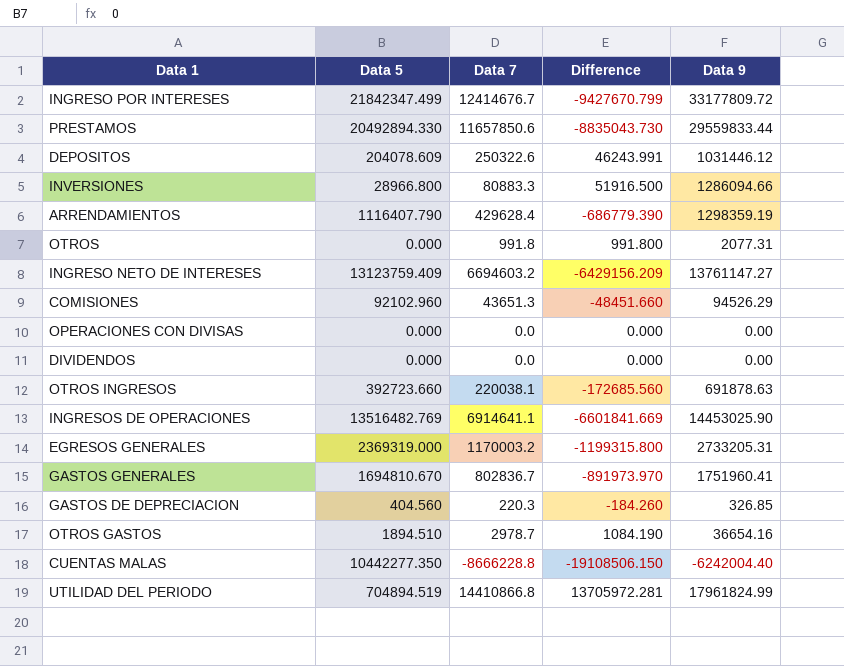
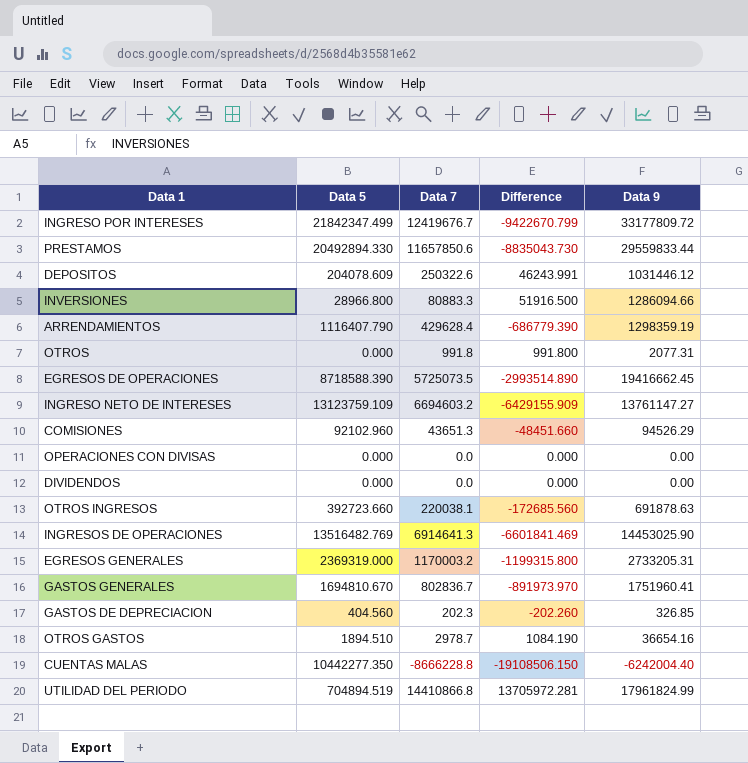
INGRESO POR INTERESES | Data 7: 12414676.7 -> 12419676.7
INGRESO POR INTERESES | Difference: -9427670.799 -> -9422670.799
row EGRESOS DE OPERACIONES: none -> 8718588.390 | 5725073.5 | -2993514.890 | 19416662.45
INGRESO NETO DE INTERESES | Data 5: 13123759.409 -> 13123759.109
INGRESO NETO DE INTERESES | Difference: -6429156.209 -> -6429155.909
INGRESOS DE OPERACIONES | Data 7: 6914641.1 -> 6914641.3
INGRESOS DE OPERACIONES | Difference: -6601841.669 -> -6601841.469
GASTOS DE DEPRECIACION | Data 7: 220.3 -> 202.3
GASTOS DE DEPRECIACION | Difference: -184.260 -> -202.260

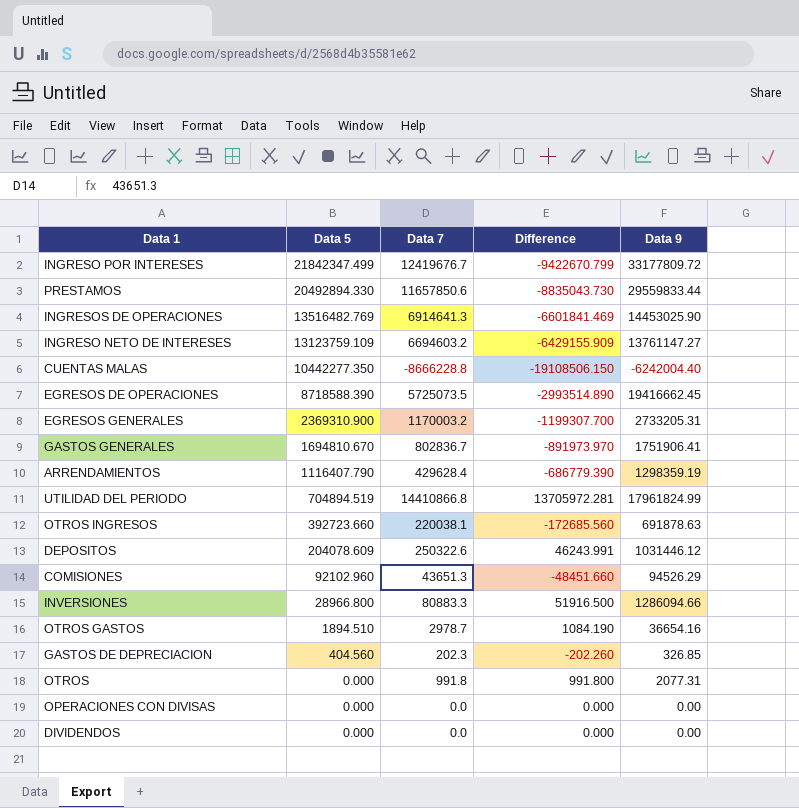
row order: none -> Data 5 descending
EGRESOS GENERALES | Data 5: 2369319.000 -> 2369310.900
EGRESOS GENERALES | Difference: -1199315.800 -> -1199307.700
GASTOS GENERALES | Data 9: 1751960.41 -> 1751906.41

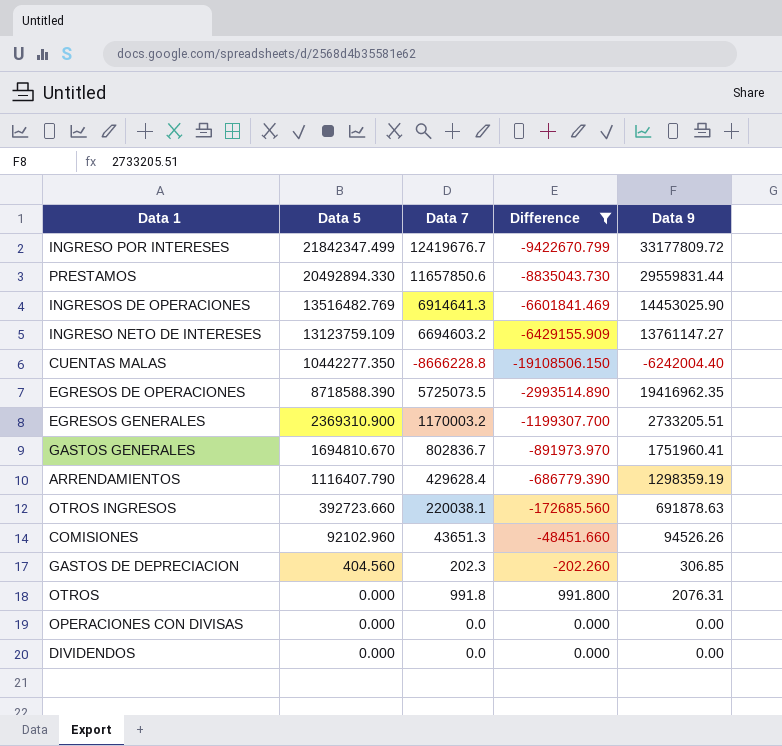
filter: none -> Difference <= 991.800
PRESTAMOS | Data 9: 29559833.44 -> 29559831.44
EGRESOS DE OPERACIONES | Data 9: 19416662.45 -> 19416962.35
EGRESOS GENERALES | Data 9: 2733205.31 -> 2733205.51
GASTOS GENERALES | Data 9: 1751906.41 -> 1751960.41
COMISIONES | Data 9: 94526.29 -> 94526.26
GASTOS DE DEPRECIACION | Data 9: 326.85 -> 306.85
OTROS | Data 9: 2077.31 -> 2076.31

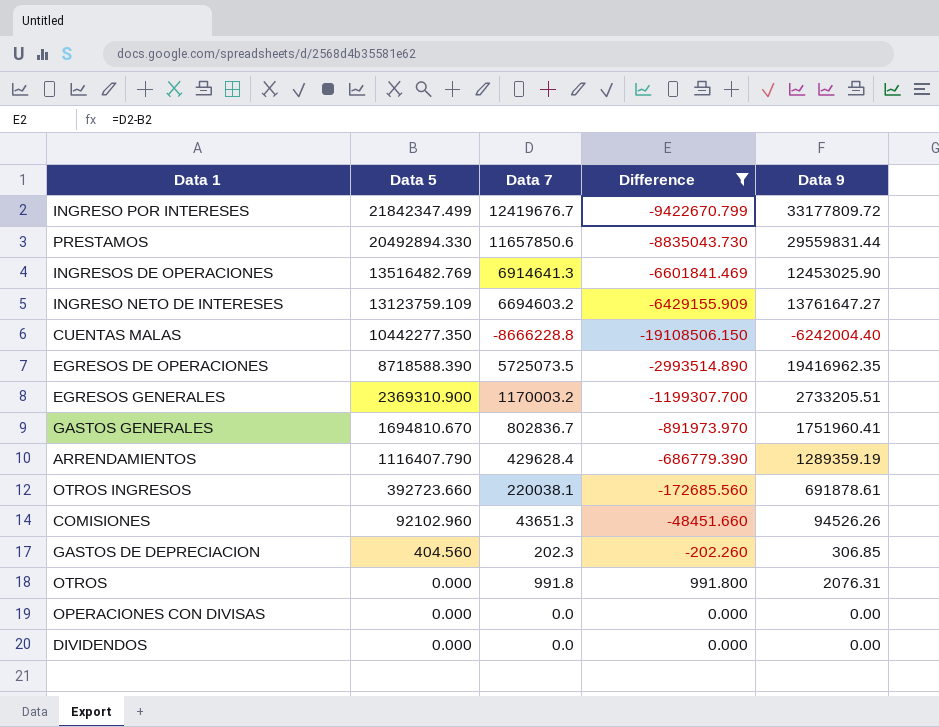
INGRESOS DE OPERACIONES | Data 9: 14453025.90 -> 12453025.90
INGRESO NETO DE INTERESES | Data 9: 13761147.27 -> 13761647.27
ARRENDAMIENTOS | Data 9: 1298359.19 -> 1289359.19
OTROS INGRESOS | Data 9: 691878.63 -> 691878.61

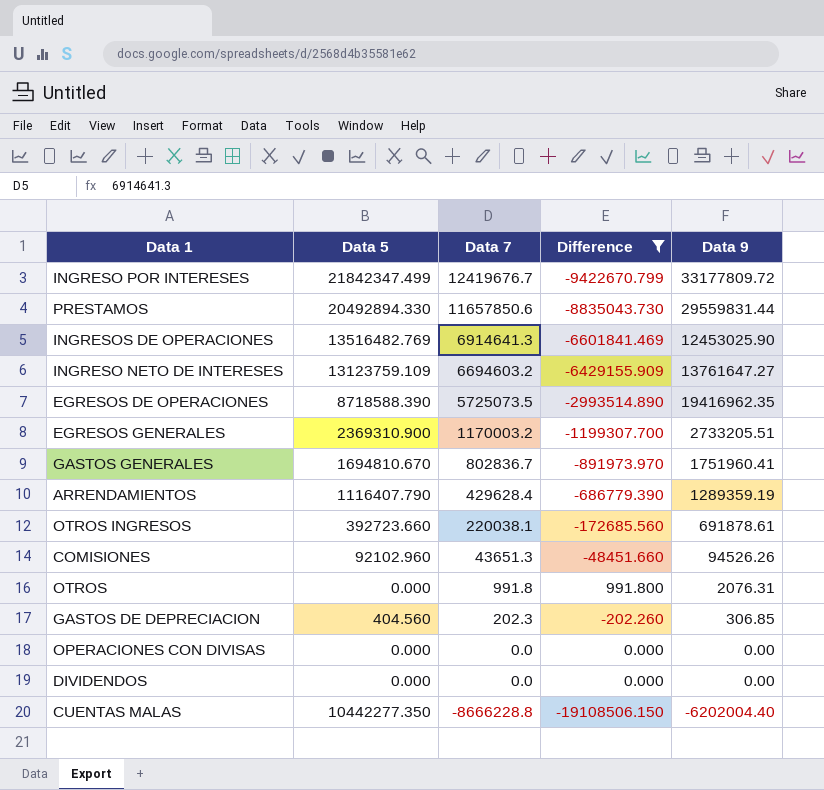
row order: Data 5 descending -> Data 7 descending
CUENTAS MALAS | Data 9: -6242004.40 -> -6202004.40

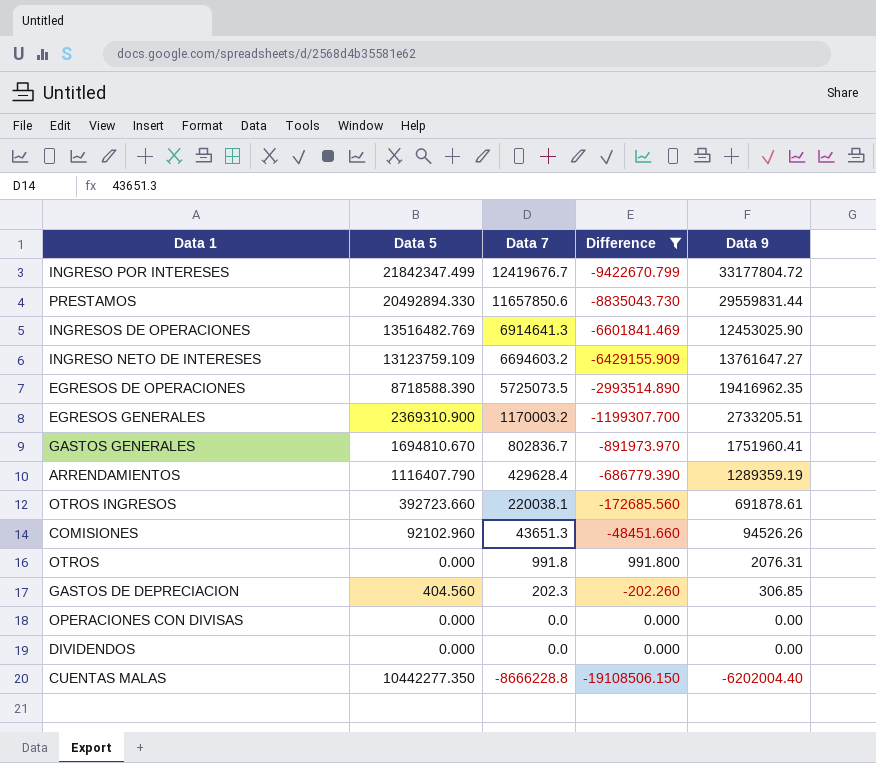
INGRESO POR INTERESES | Data 9: 33177809.72 -> 33177804.72

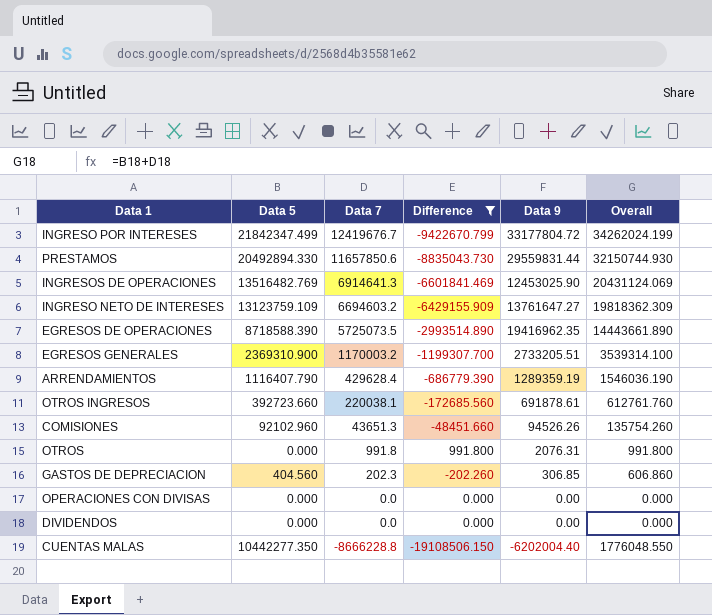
column Overall | formula: none -> [Data 5] + [Data 7]
row GASTOS GENERALES: 1694810.670 | 802836.7 | -891973.970 | 1751960.41 -> none

